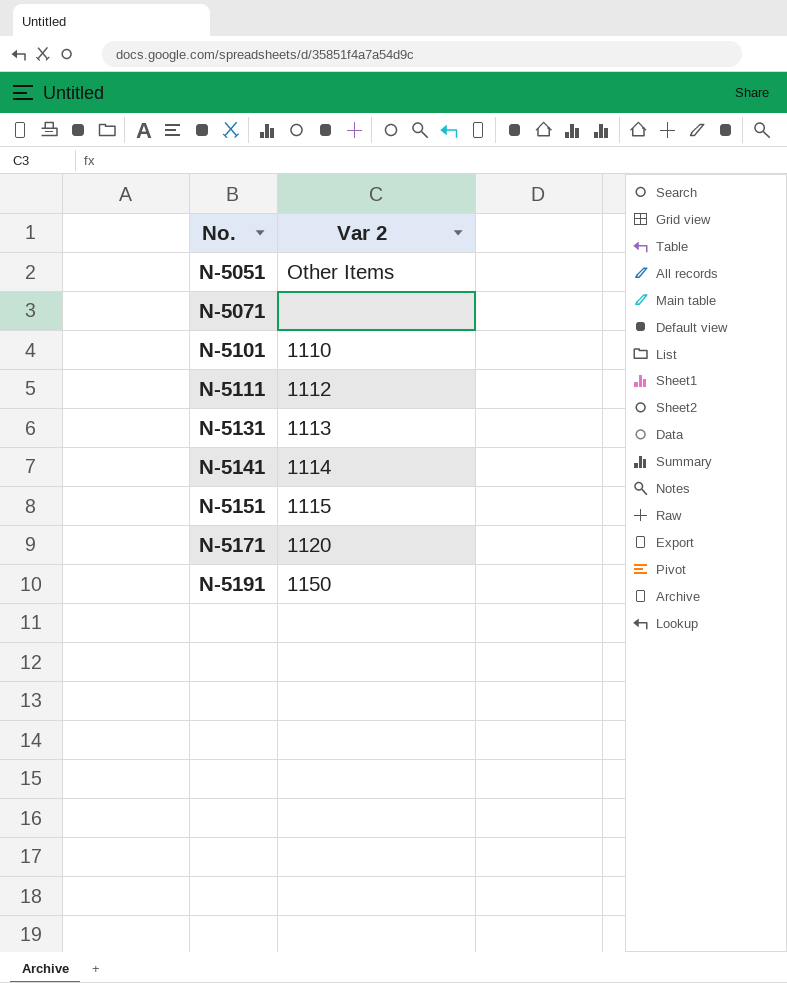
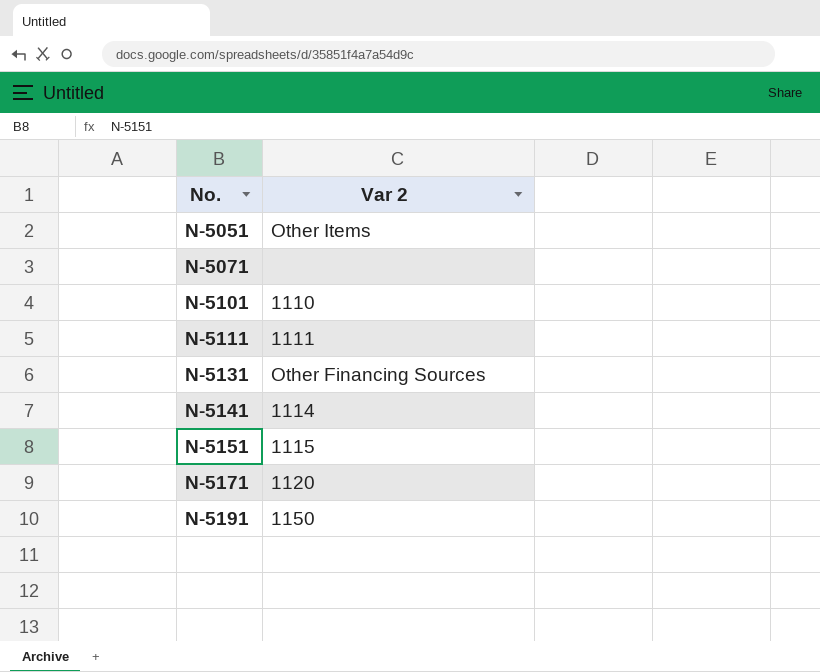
N-5111 | Var 2: 1112 -> 1111
N-5131 | Var 2: 1113 -> Other Financing Sources

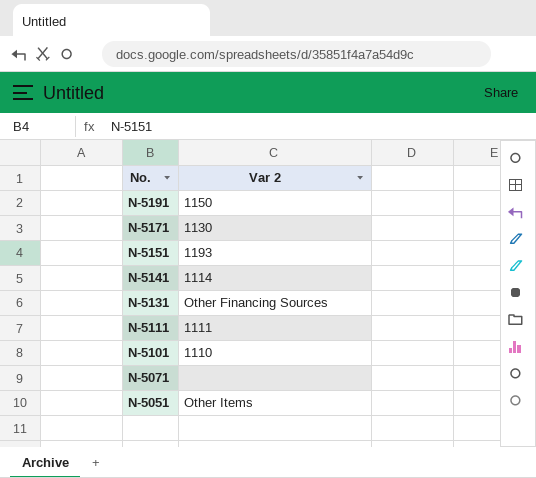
row order: No. ascending -> No. descending
N-5171 | Var 2: 1120 -> 1130
N-5151 | Var 2: 1115 -> 1193

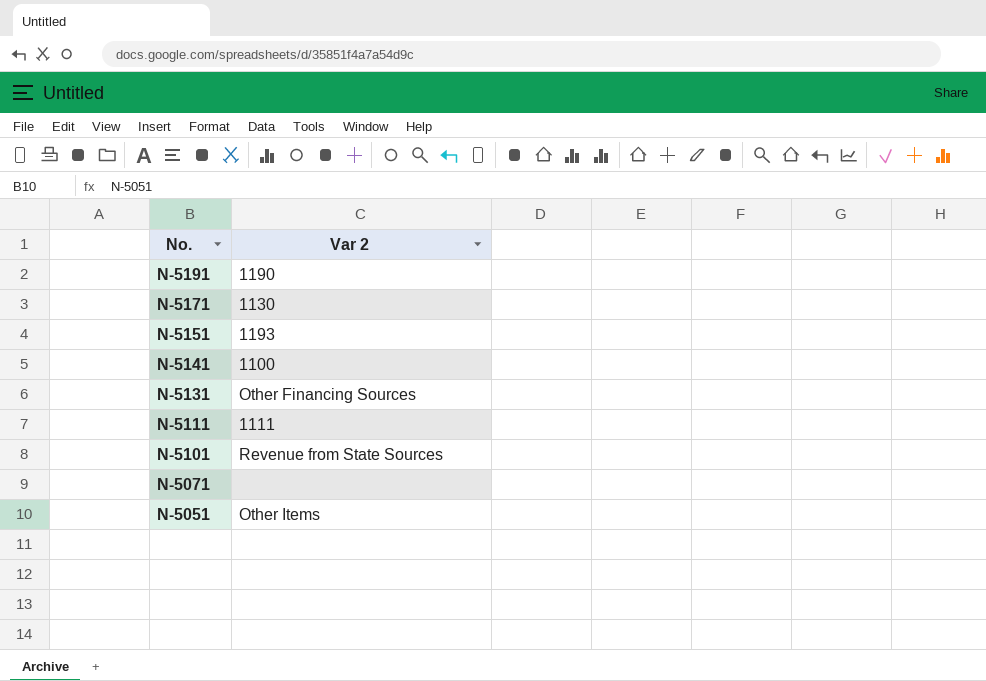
N-5191 | Var 2: 1150 -> 1190
N-5141 | Var 2: 1114 -> 1100
N-5101 | Var 2: 1110 -> Revenue from State Sources

